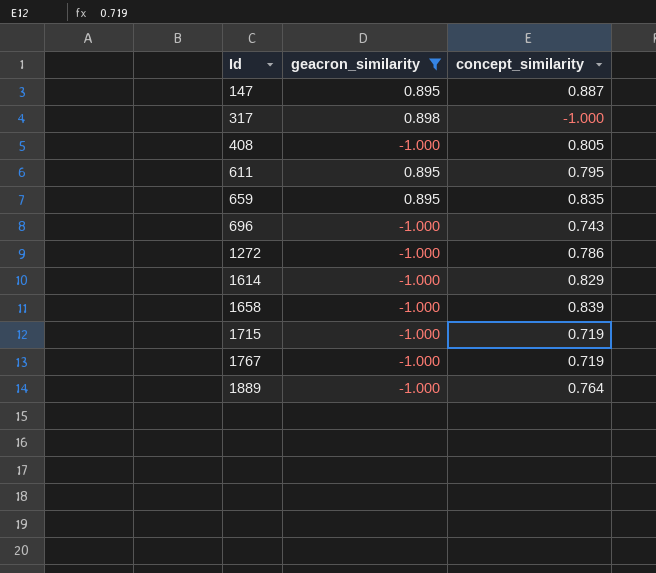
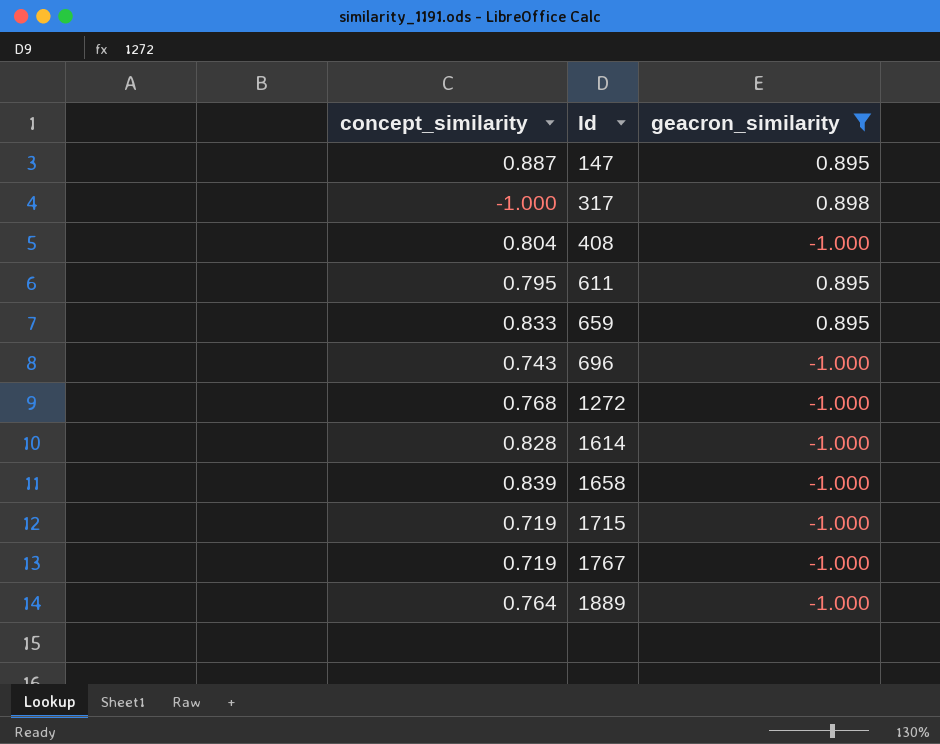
column concept_similarity | position: 3 -> 1
408 | concept_similarity: 0.805 -> 0.804
659 | concept_similarity: 0.835 -> 0.833
1272 | concept_similarity: 0.786 -> 0.768
1614 | concept_similarity: 0.829 -> 0.828

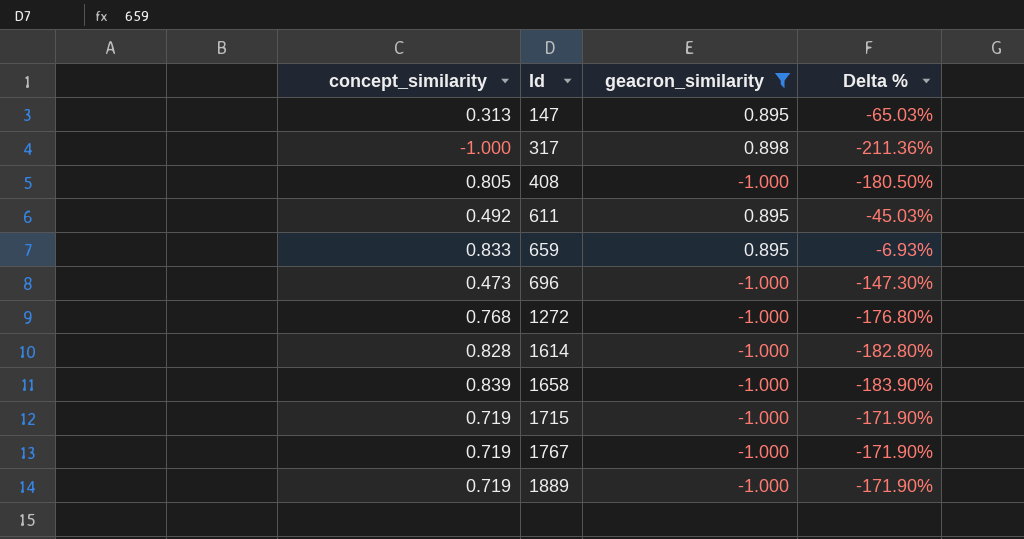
column Delta % | formula: none -> ([concept_similarity] - [geacron_similarity]) / [geacron_similarity]
147 | concept_similarity: 0.887 -> 0.313
408 | concept_similarity: 0.804 -> 0.805
611 | concept_similarity: 0.795 -> 0.492
696 | concept_similarity: 0.743 -> 0.473
1889 | concept_similarity: 0.764 -> 0.719

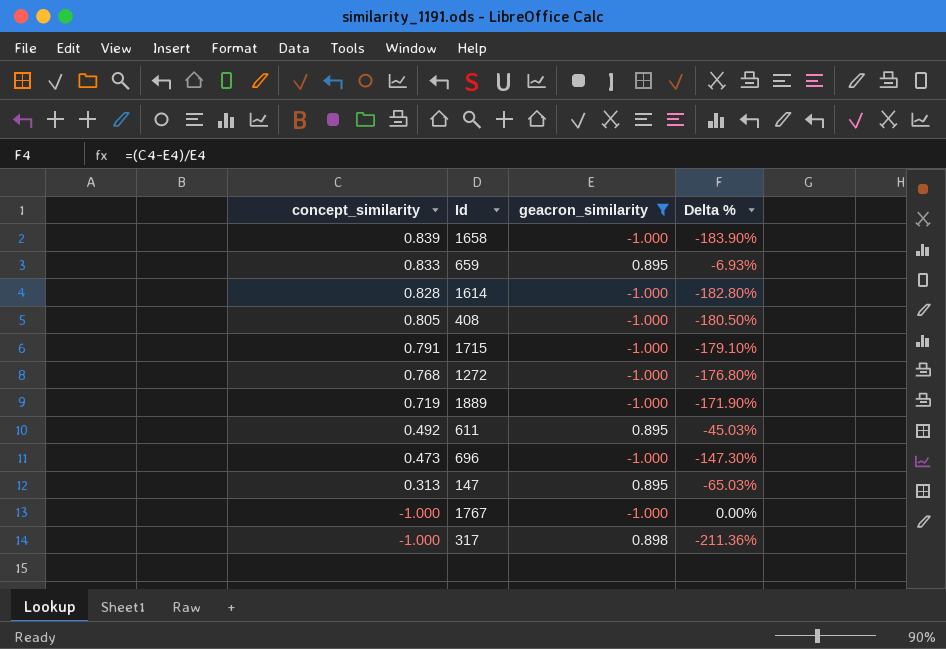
row order: Id ascending -> concept_similarity descending
1715 | concept_similarity: 0.719 -> 0.791
1715 | Delta %: -171.90% -> -179.10%
1767 | concept_similarity: 0.719 -> -1.000
1767 | Delta %: -171.90% -> 0.00%

